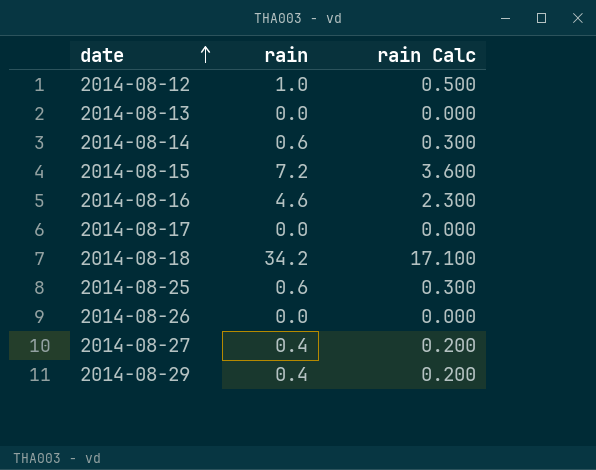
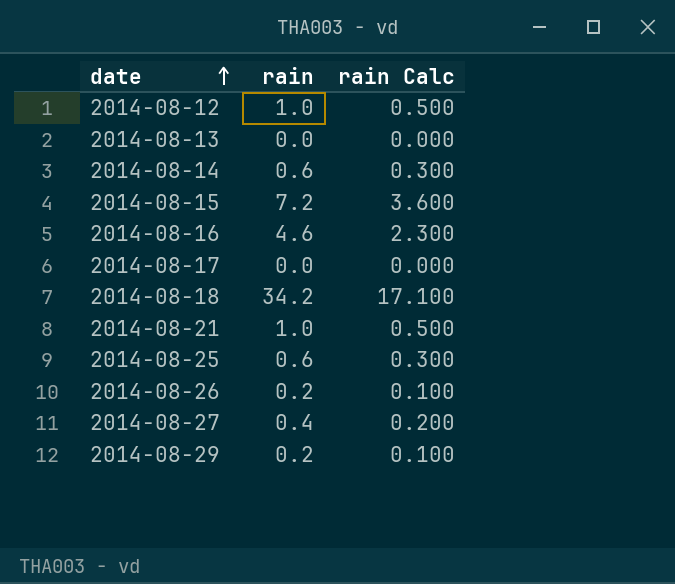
row 2014-08-21: none -> 1.0 | 0.500
2014-08-26 | rain: 0.0 -> 0.2
2014-08-26 | rain Calc: 0.000 -> 0.100
2014-08-29 | rain: 0.4 -> 0.2
2014-08-29 | rain Calc: 0.200 -> 0.100

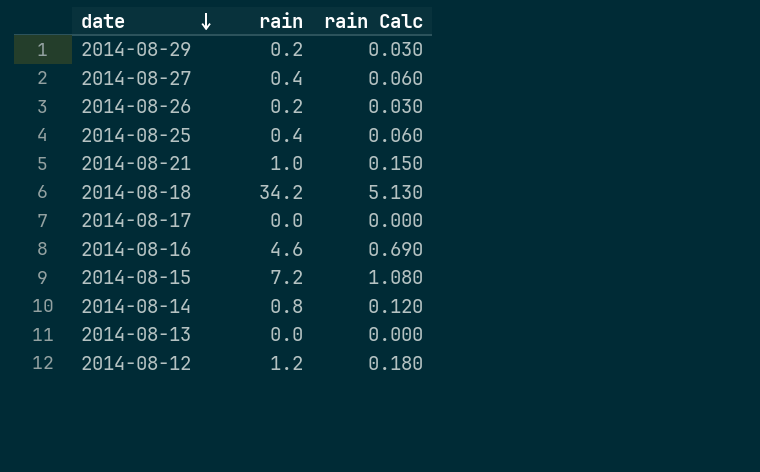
row order: date ascending -> date descending
column rain Calc | formula: [rain] * 0.5 -> [rain] * 0.15
2014-08-25 | rain: 0.6 -> 0.4
2014-08-14 | rain: 0.6 -> 0.8
2014-08-12 | rain: 1.0 -> 1.2

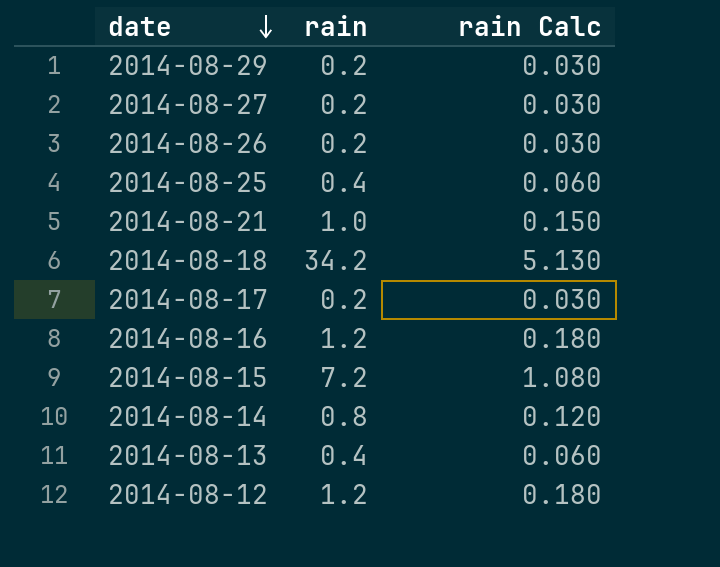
2014-08-27 | rain: 0.4 -> 0.2
2014-08-27 | rain Calc: 0.060 -> 0.030
2014-08-17 | rain: 0.0 -> 0.2
2014-08-17 | rain Calc: 0.000 -> 0.030
2014-08-16 | rain: 4.6 -> 1.2
2014-08-16 | rain Calc: 0.690 -> 0.180
2014-08-13 | rain: 0.0 -> 0.4
2014-08-13 | rain Calc: 0.000 -> 0.060

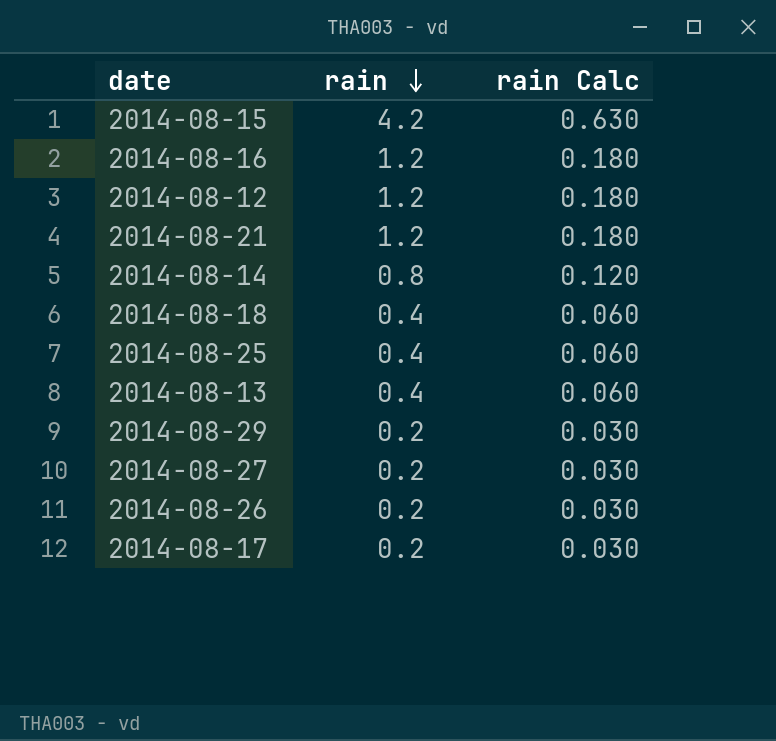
row order: date descending -> rain descending
2014-08-15 | rain: 7.2 -> 4.2
2014-08-15 | rain Calc: 1.080 -> 0.630
2014-08-21 | rain: 1.0 -> 1.2
2014-08-21 | rain Calc: 0.150 -> 0.180
2014-08-18 | rain: 34.2 -> 0.4
2014-08-18 | rain Calc: 5.130 -> 0.060

